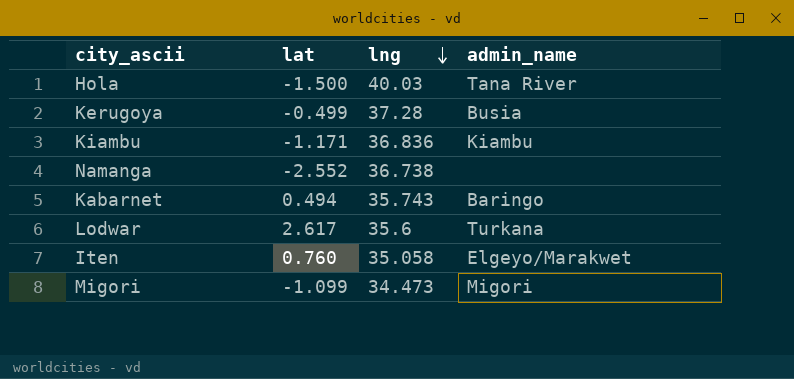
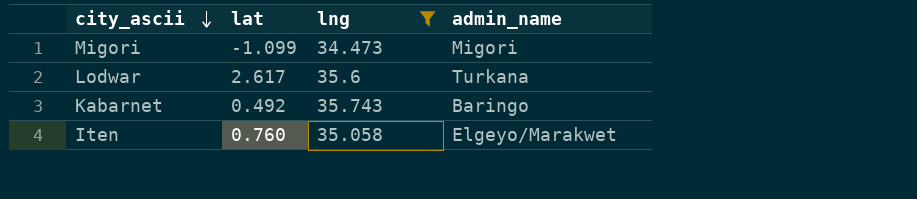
filter: none -> lng <= 35.743
row order: lng descending -> city_ascii descending
Kabarnet | lat: 0.494 -> 0.492

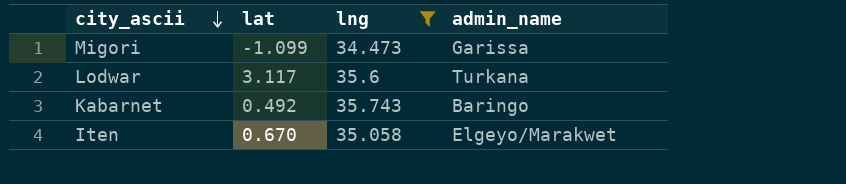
Migori | admin_name: Migori -> Garissa
Lodwar | lat: 2.617 -> 3.117
Iten | lat: 0.760 -> 0.670

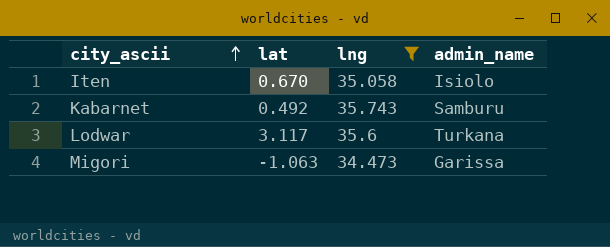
row order: city_ascii descending -> city_ascii ascending
Iten | admin_name: Elgeyo/Marakwet -> Isiolo
Kabarnet | admin_name: Baringo -> Samburu
Migori | lat: -1.099 -> -1.063

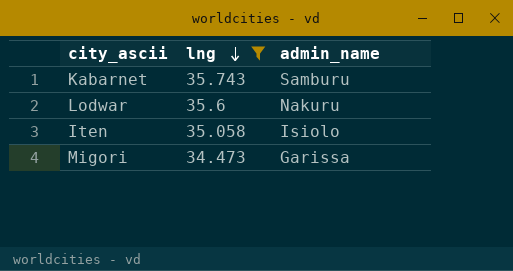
row order: city_ascii ascending -> lng descending
column lat | position: 2 -> none
Lodwar | admin_name: Turkana -> Nakuru

